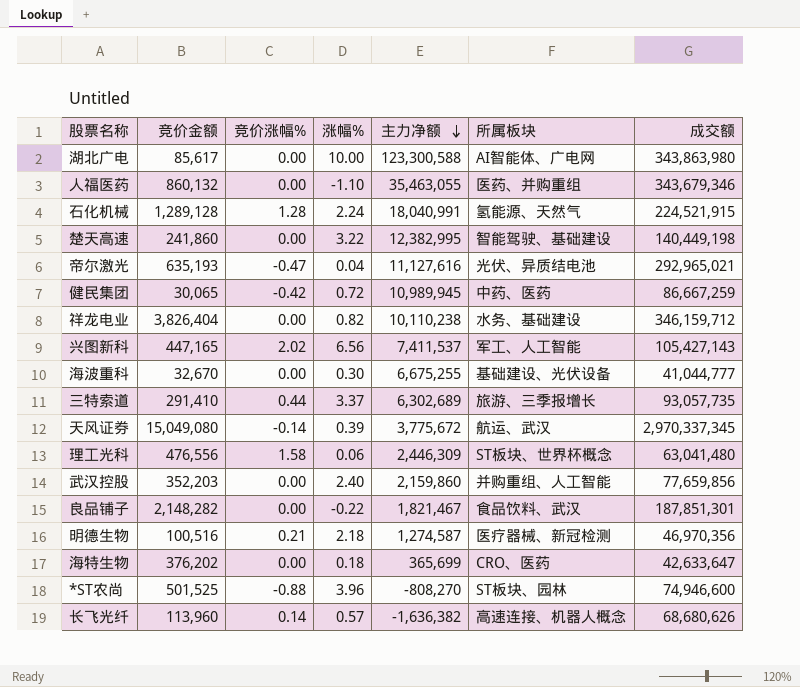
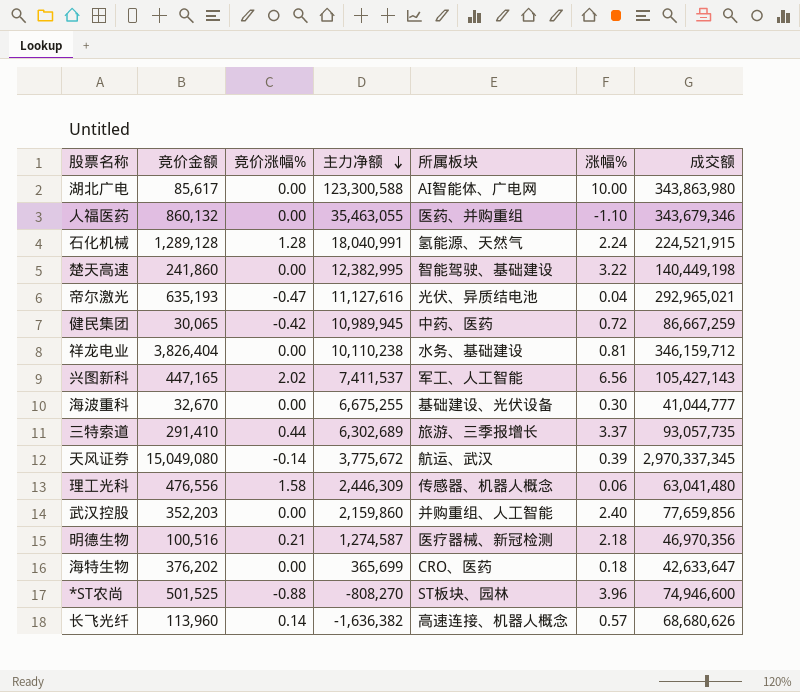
column 涨幅% | position: 4 -> 6
row 良品铺子: 2,148,282 | 0.00 | -0.22 | 1,821,467 | 食品饮料、武汉 | 187,851,301 -> none
祥龙电业 | 涨幅%: 0.82 -> 0.81
理工光科 | 所属板块: ST板块、世界杯概念 -> 传感器、机器人概念

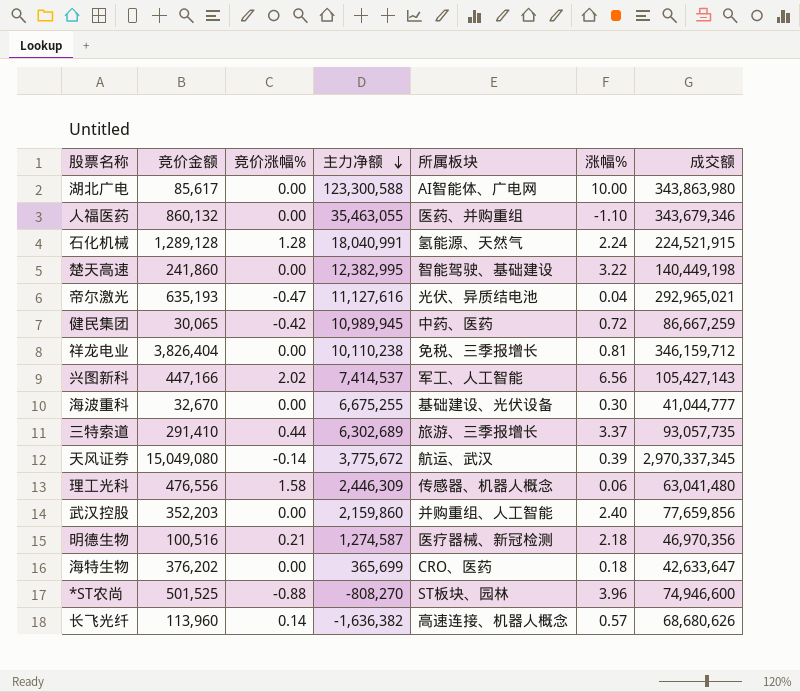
祥龙电业 | 所属板块: 水务、基础建设 -> 免税、三季报增长
兴图新科 | 竞价金额: 447,165 -> 447,166
兴图新科 | 主力净额: 7,411,537 -> 7,414,537

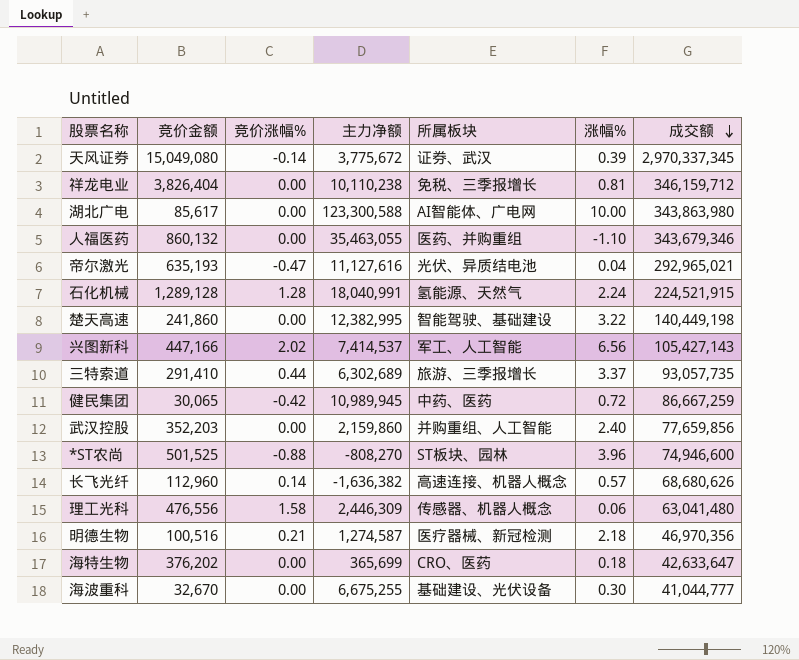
row order: 主力净额 descending -> 成交额 descending
天风证券 | 所属板块: 航运、武汉 -> 证券、武汉
长飞光纤 | 竞价金额: 113,960 -> 112,960

